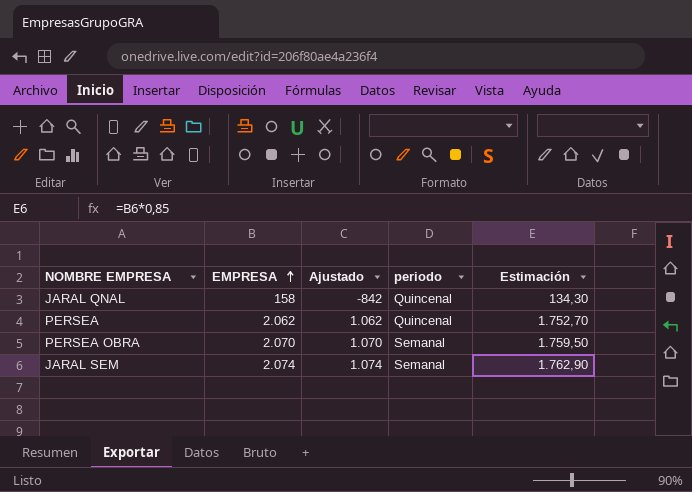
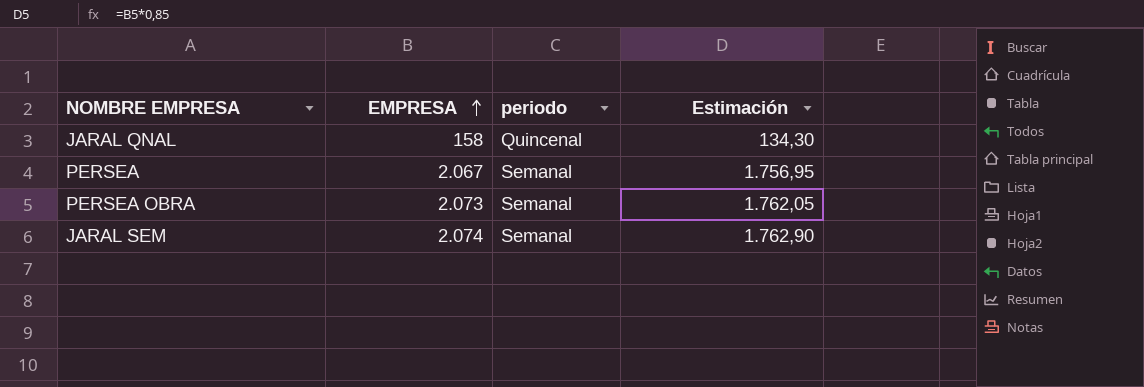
column Ajustado | formula: [EMPRESA] - 1000 -> none
PERSEA | EMPRESA: 2.062 -> 2.067
PERSEA | periodo: Quincenal -> Semanal
PERSEA | Estimación: 1.752,70 -> 1.756,95
PERSEA OBRA | EMPRESA: 2.070 -> 2.073
PERSEA OBRA | Estimación: 1.759,50 -> 1.762,05

